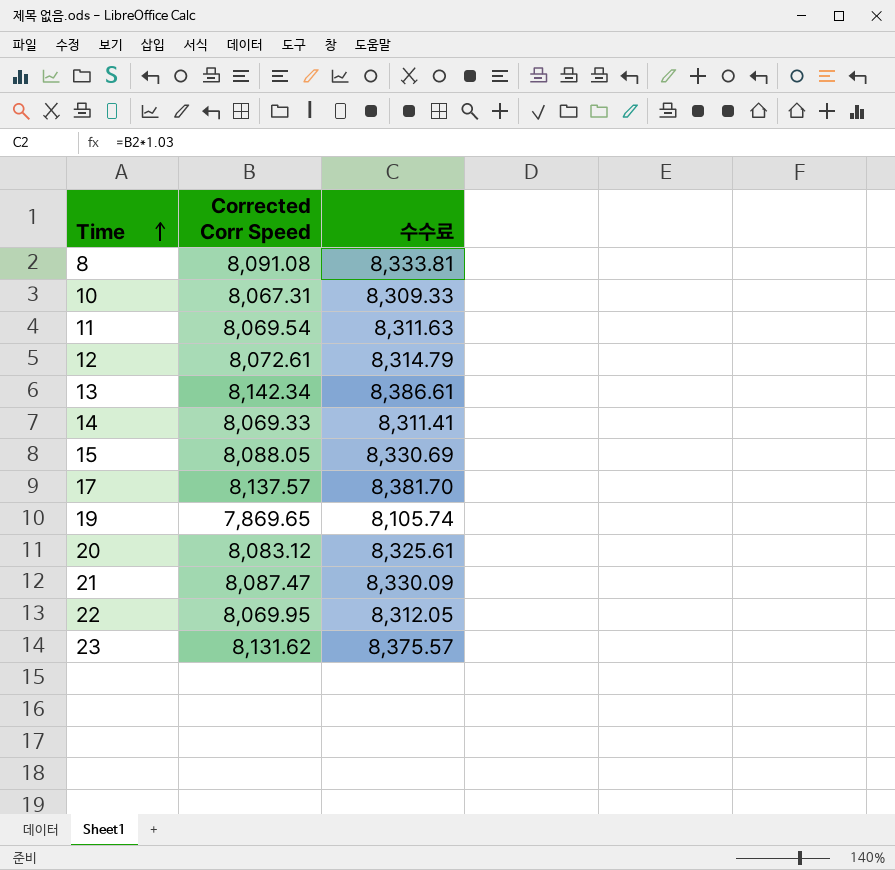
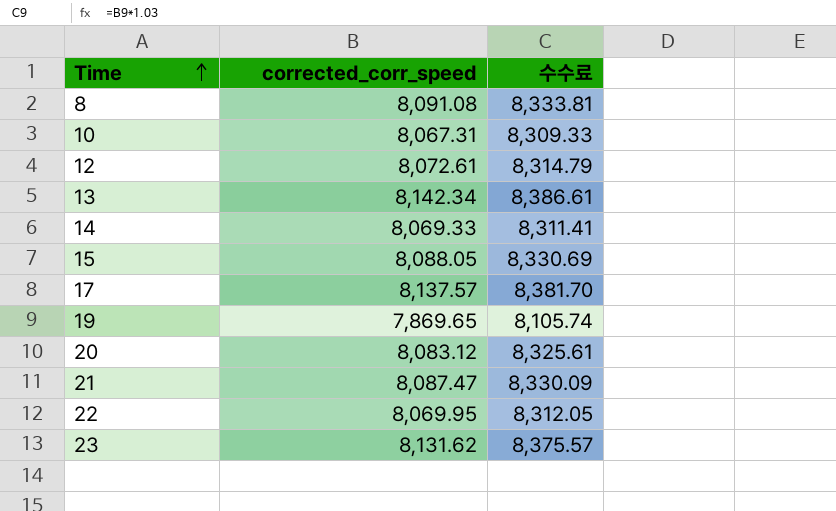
column name: Corrected Corr Speed -> corrected_corr_speed
row 11: 8,069.54 | 8,311.63 -> none

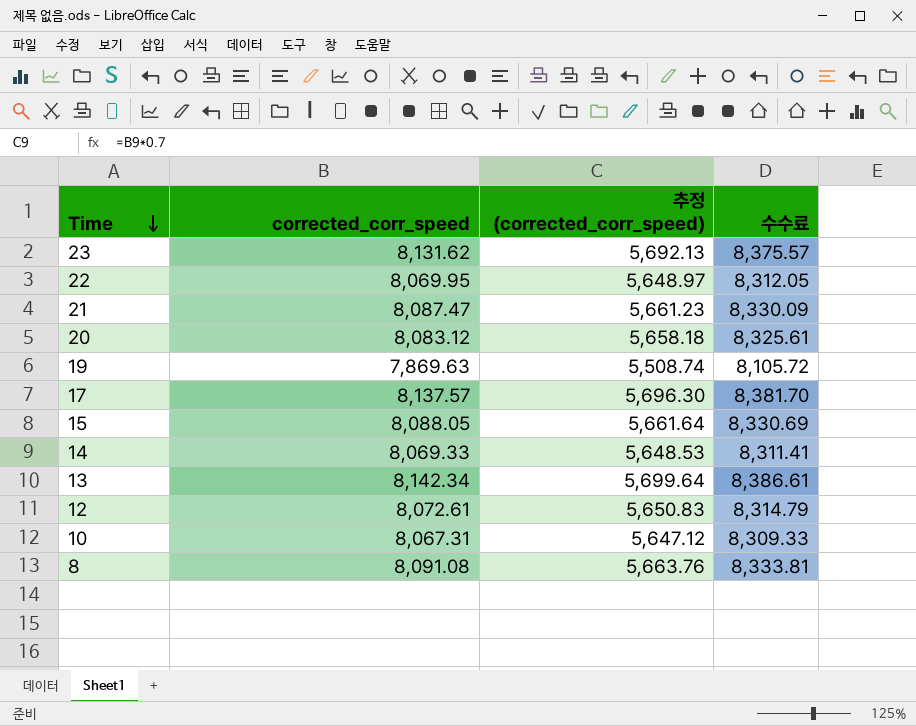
row order: Time ascending -> Time descending
column 추정 (corrected_corr_speed) | formula: none -> [corrected_corr_speed] * 0.7
19 | corrected_corr_speed: 7,869.65 -> 7,869.63
19 | 수수료: 8,105.74 -> 8,105.72

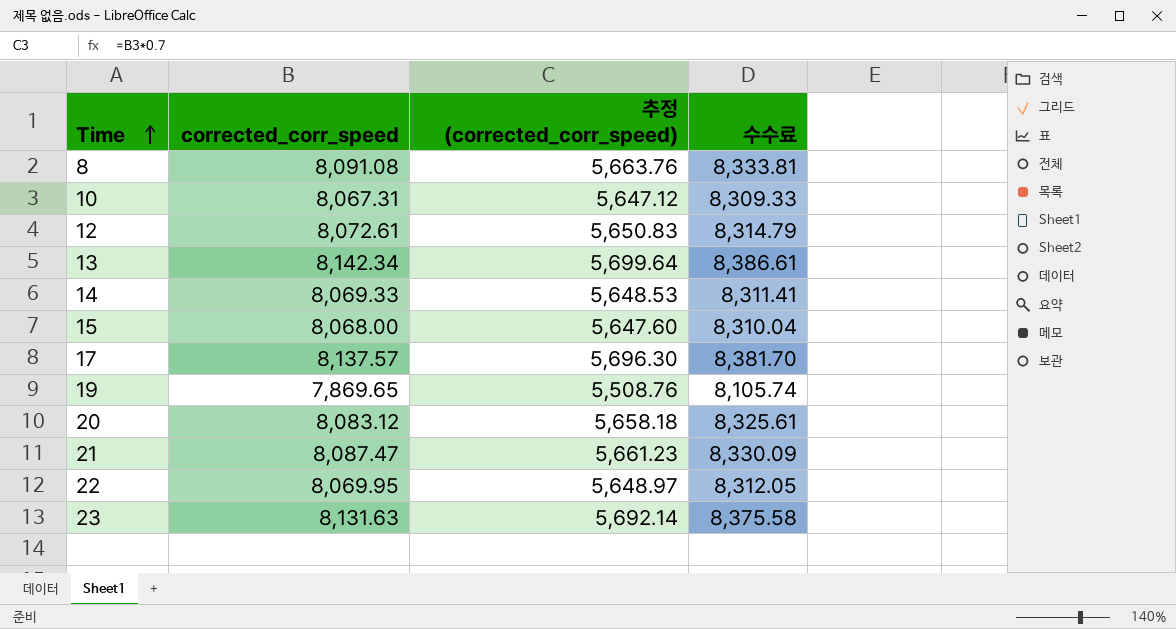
row order: Time descending -> Time ascending
15 | corrected_corr_speed: 8,088.05 -> 8,068.00
15 | 추정 (corrected_corr_speed): 5,661.64 -> 5,647.60
15 | 수수료: 8,330.69 -> 8,310.04
19 | corrected_corr_speed: 7,869.63 -> 7,869.65
19 | 추정 (corrected_corr_speed): 5,508.74 -> 5,508.76
19 | 수수료: 8,105.72 -> 8,105.74
23 | corrected_corr_speed: 8,131.62 -> 8,131.63
23 | 추정 (corrected_corr_speed): 5,692.13 -> 5,692.14
23 | 수수료: 8,375.57 -> 8,375.58

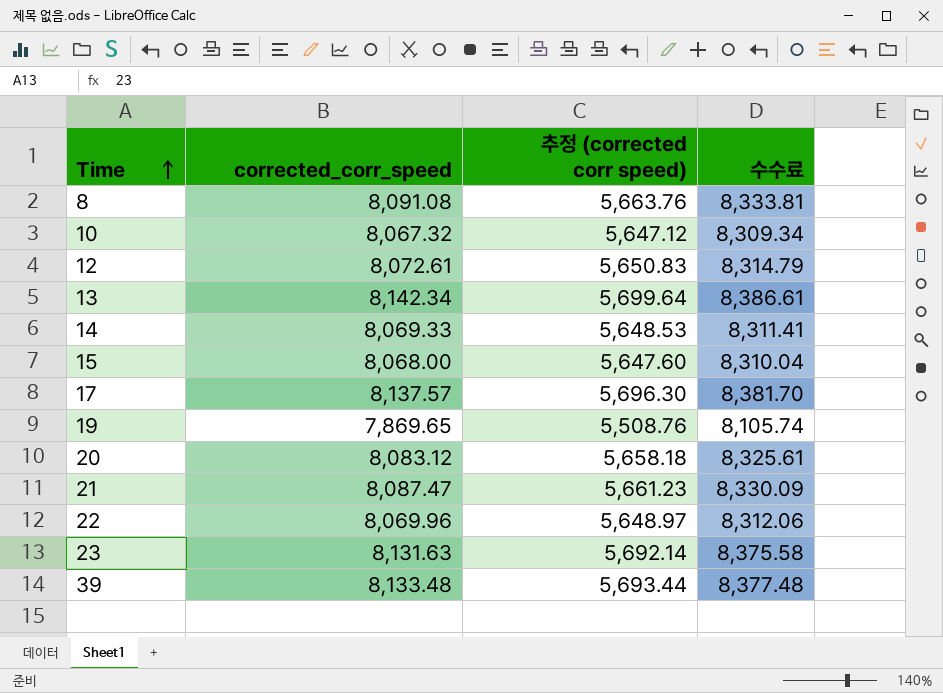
column name: 추정 (corrected_corr_speed) -> 추정 (corrected corr speed)
10 | corrected_corr_speed: 8,067.31 -> 8,067.32
10 | 수수료: 8,309.33 -> 8,309.34
22 | corrected_corr_speed: 8,069.95 -> 8,069.96
22 | 수수료: 8,312.05 -> 8,312.06
row 39: none -> 8,133.48 | 5,693.44 | 8,377.48

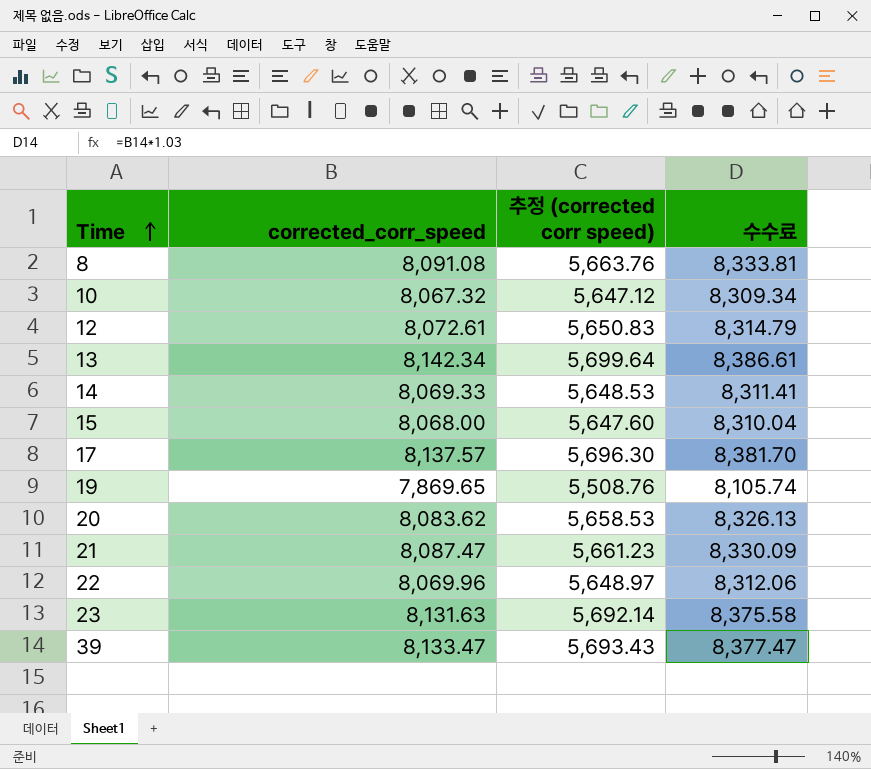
20 | corrected_corr_speed: 8,083.12 -> 8,083.62
20 | 추정 (corrected corr speed): 5,658.18 -> 5,658.53
20 | 수수료: 8,325.61 -> 8,326.13
39 | corrected_corr_speed: 8,133.48 -> 8,133.47
39 | 추정 (corrected corr speed): 5,693.44 -> 5,693.43
39 | 수수료: 8,377.48 -> 8,377.47

